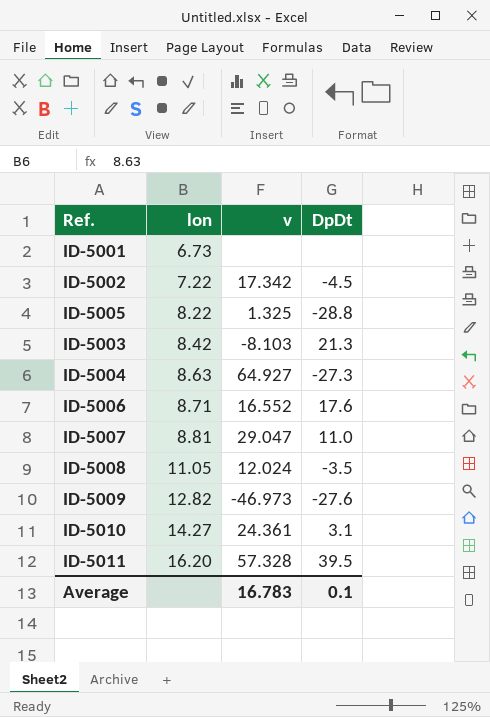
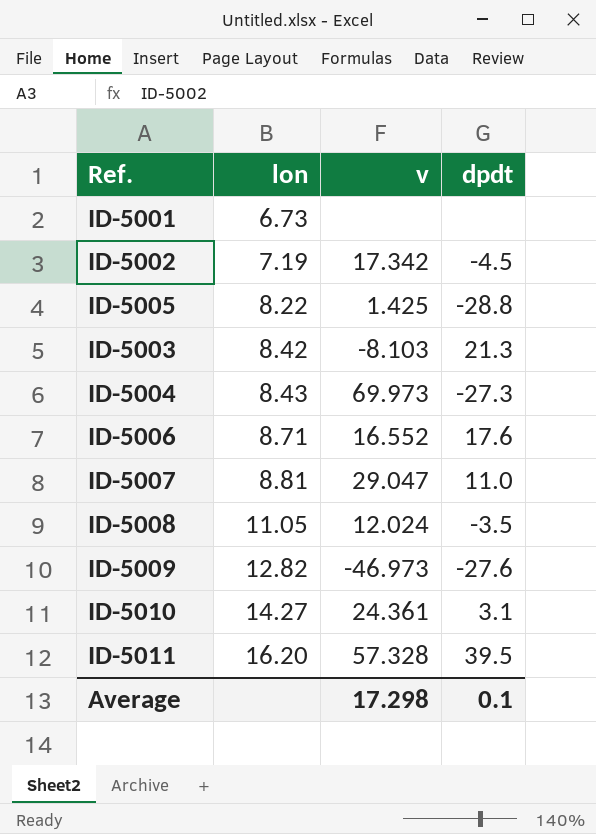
column name: DpDt -> dpdt
ID-5002 | lon: 7.22 -> 7.19
ID-5005 | v: 1.325 -> 1.425
ID-5004 | lon: 8.63 -> 8.43
ID-5004 | v: 64.927 -> 69.973
Average | v: 16.783 -> 17.298

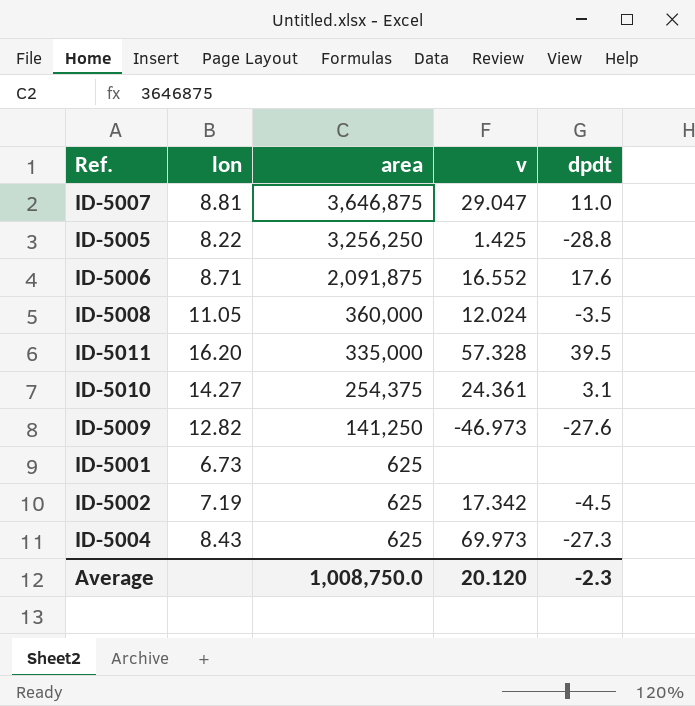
row order: lon ascending -> area descending
column area | position: none -> 3
row ID-5003: 8.42 | -8.103 | 21.3 -> none
Average | v: 17.298 -> 20.120
Average | dpdt: 0.1 -> -2.3

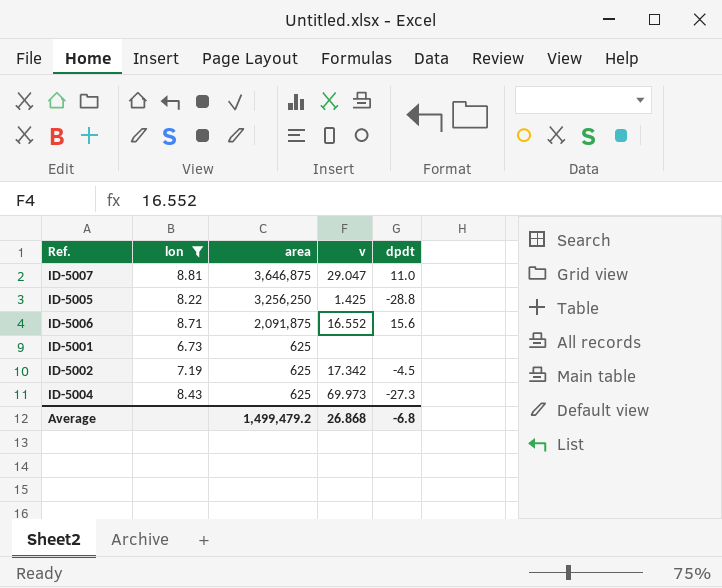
filter: none -> lon <= 8.81
ID-5006 | dpdt: 17.6 -> 15.6
Average | area: 1,008,750.0 -> 1,499,479.2
Average | v: 20.120 -> 26.868
Average | dpdt: -2.3 -> -6.8

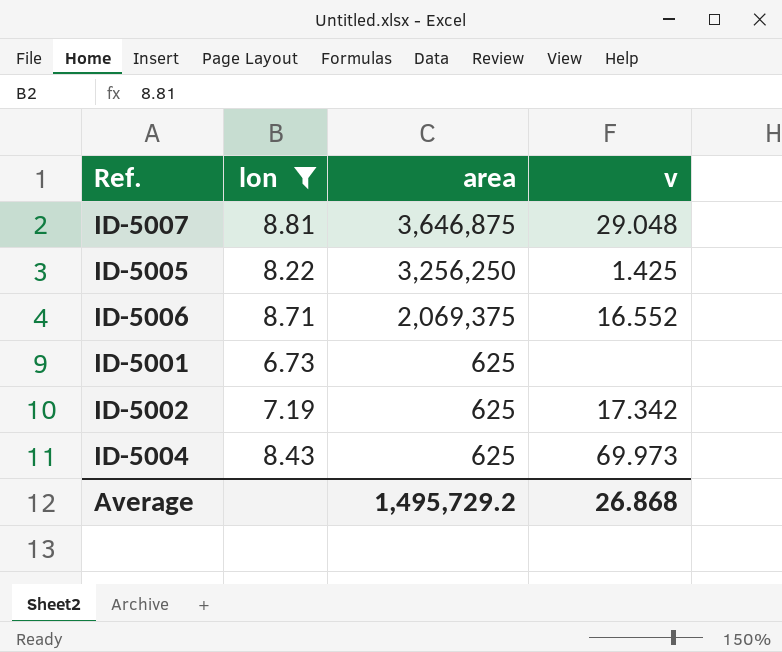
column dpdt | position: 5 -> none
ID-5007 | v: 29.047 -> 29.048
ID-5006 | area: 2,091,875 -> 2,069,375
Average | area: 1,499,479.2 -> 1,495,729.2

